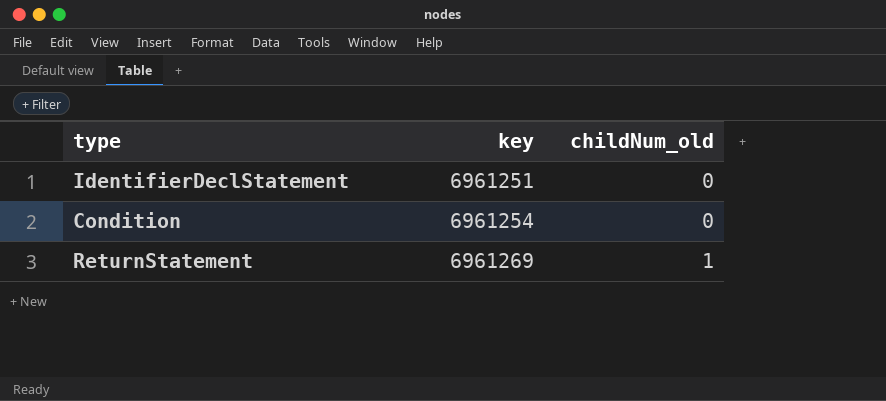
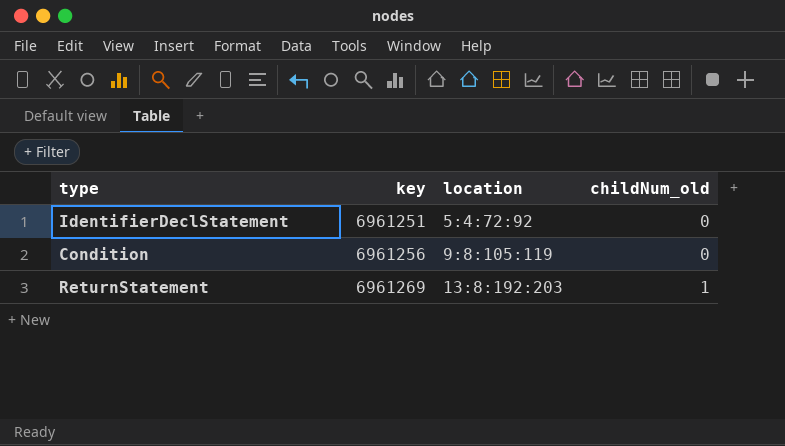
column location | position: none -> 3
Condition | key: 6961254 -> 6961256

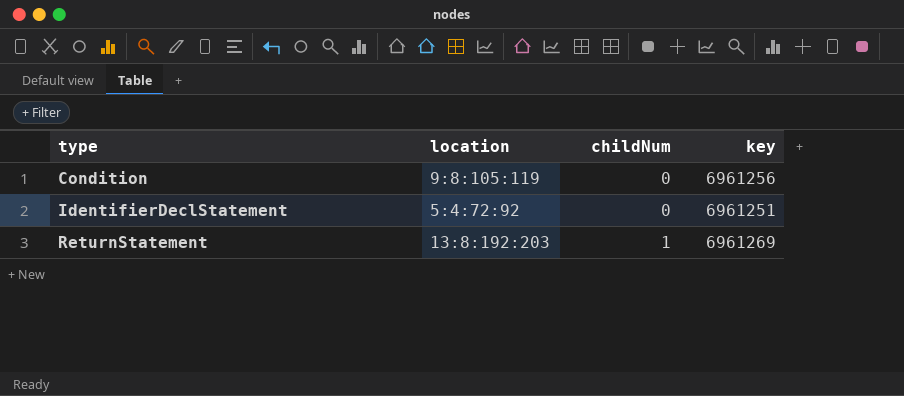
row order: key ascending -> type ascending
column name: childNum_old -> childNum
column key | position: 2 -> 4

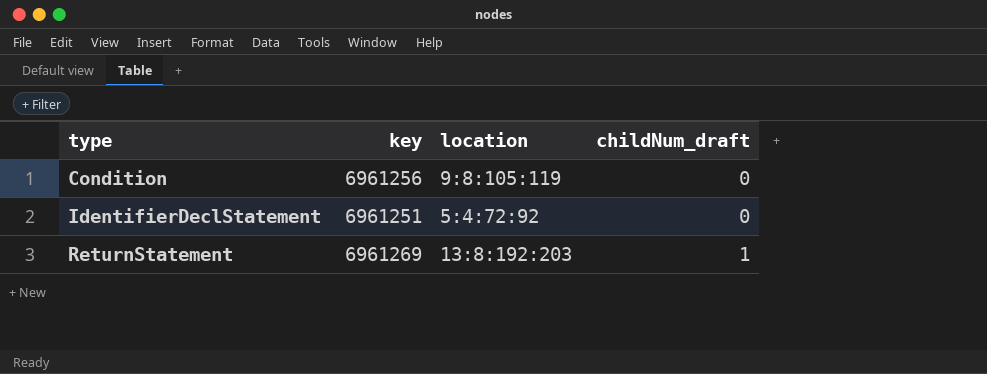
column key | position: 4 -> 2
column name: childNum -> childNum_draft

